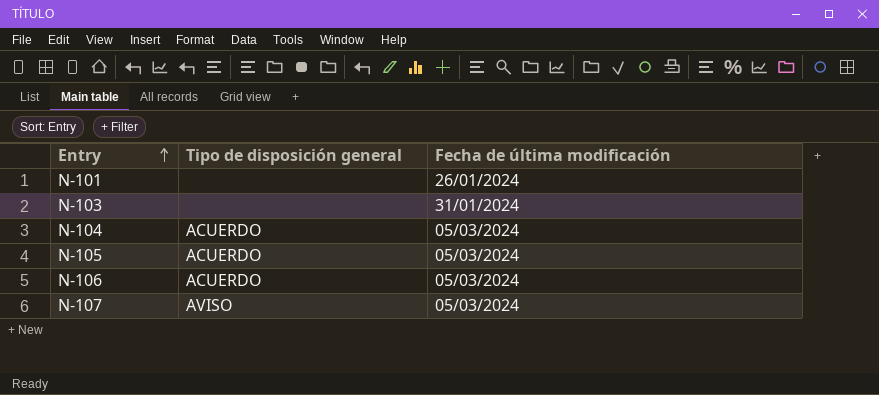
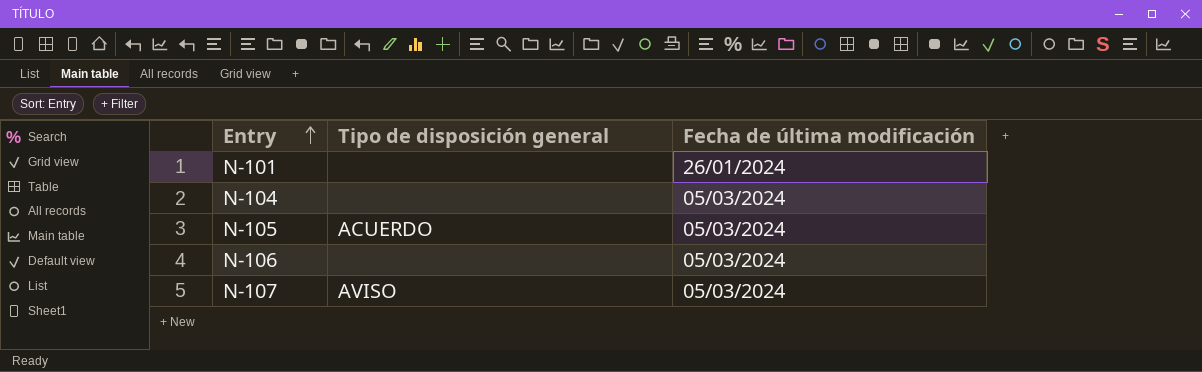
row N-103: none | 31/01/2024 -> none
N-104 | Tipo de disposición general: ACUERDO -> none
N-106 | Tipo de disposición general: ACUERDO -> none

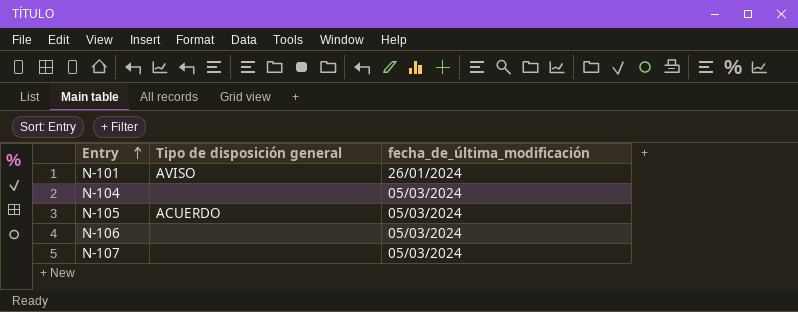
column name: Fecha de última modificación -> fecha_de_última_modificación
N-101 | Tipo de disposición general: none -> AVISO
N-107 | Tipo de disposición general: AVISO -> none

